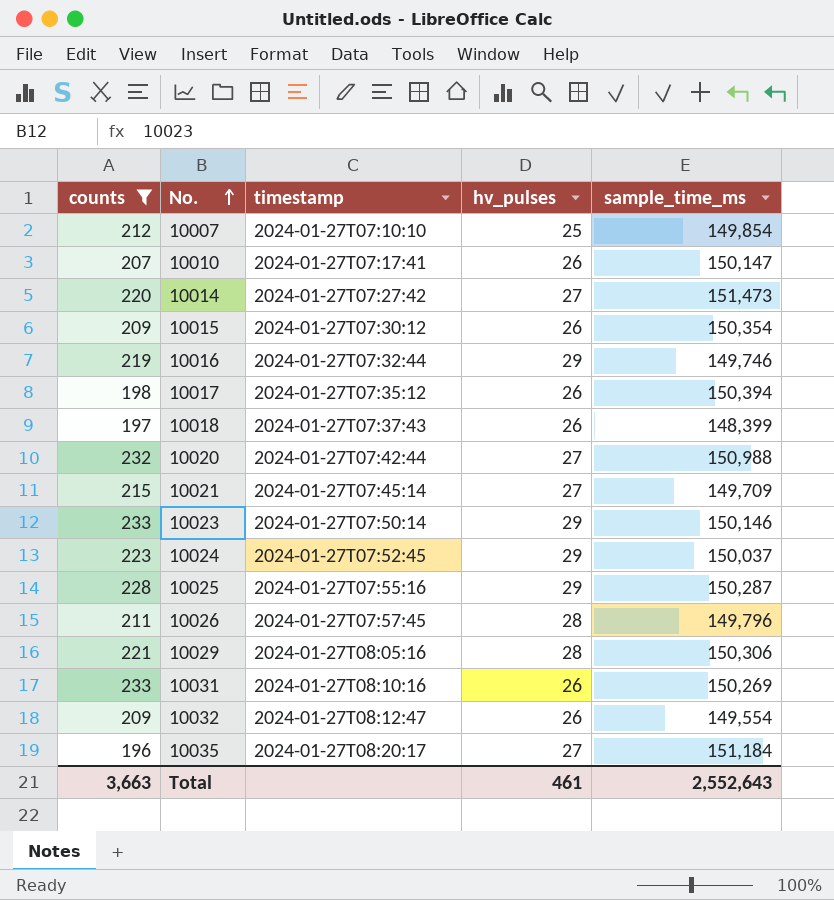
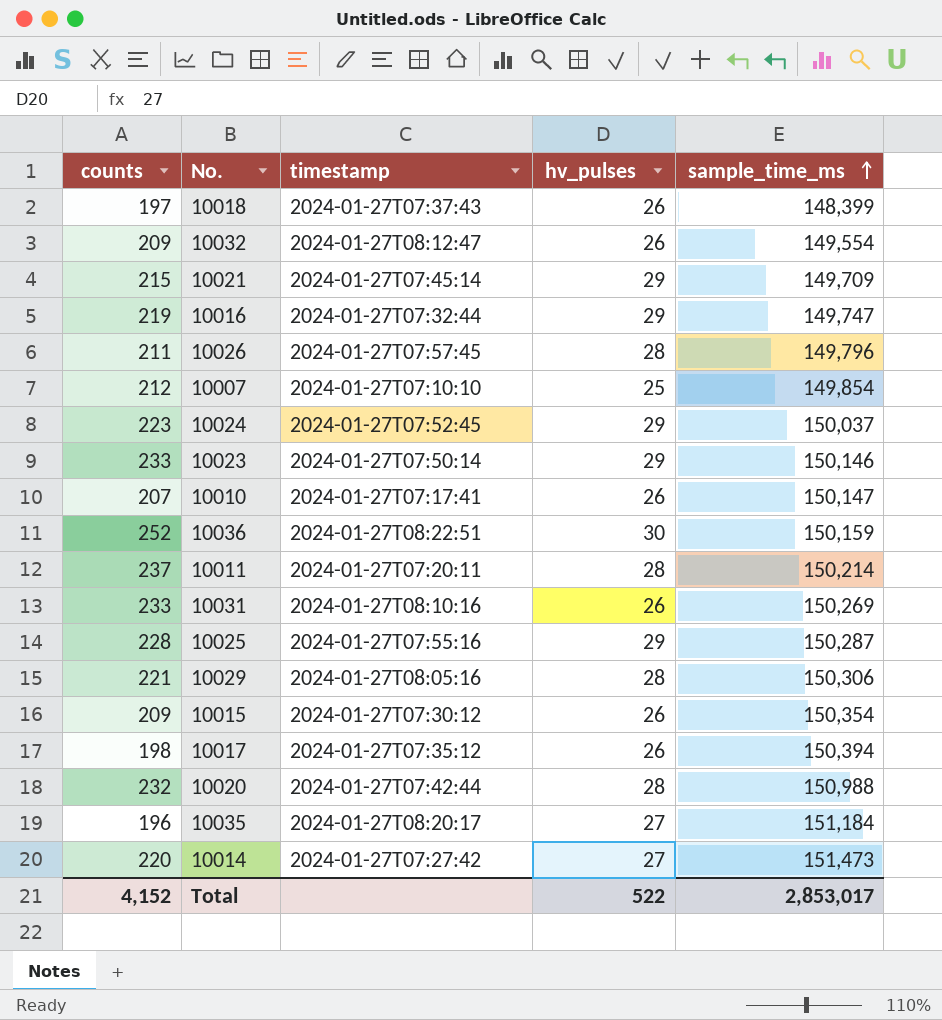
filter: counts <= 233 -> none
row order: No. ascending -> sample_time_ms ascending
10021 | hv_pulses: 27 -> 29
10016 | sample_time_ms: 149,746 -> 149,747
10020 | hv_pulses: 27 -> 28
Total | counts: 3,663 -> 4,152
Total | hv_pulses: 461 -> 522
Total | sample_time_ms: 2,552,643 -> 2,853,017

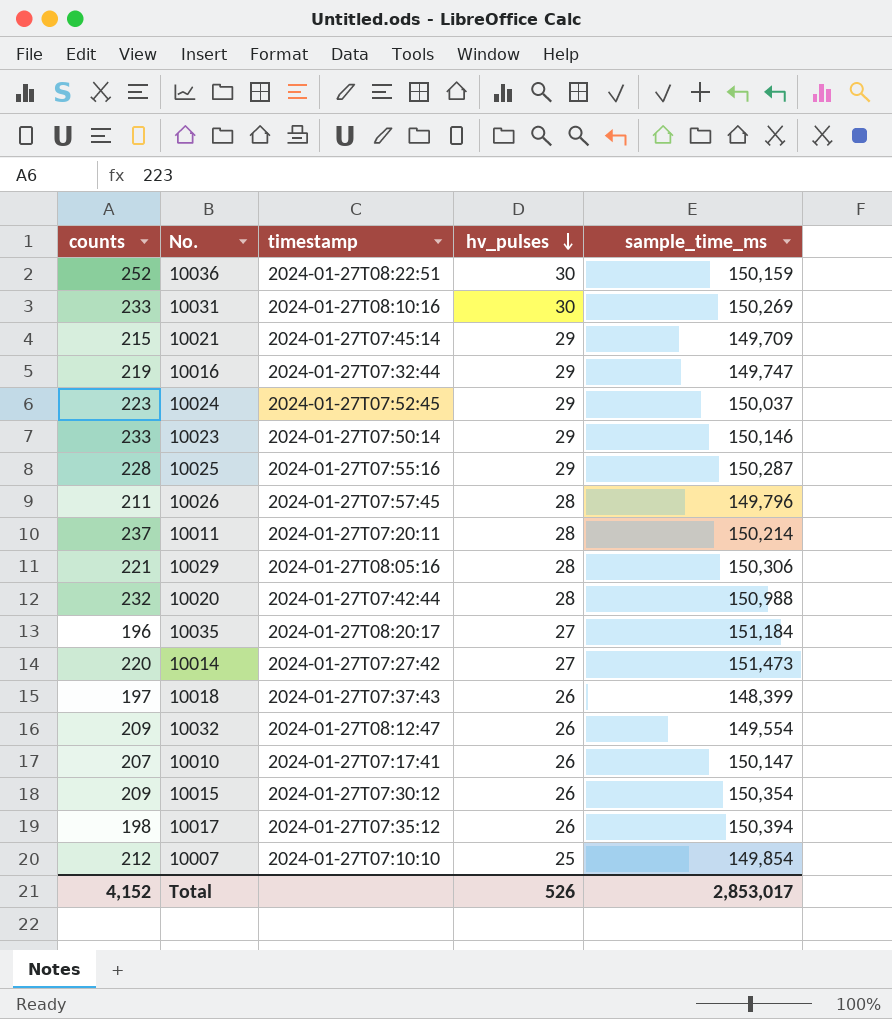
row order: sample_time_ms ascending -> hv_pulses descending
10031 | hv_pulses: 26 -> 30
Total | hv_pulses: 522 -> 526

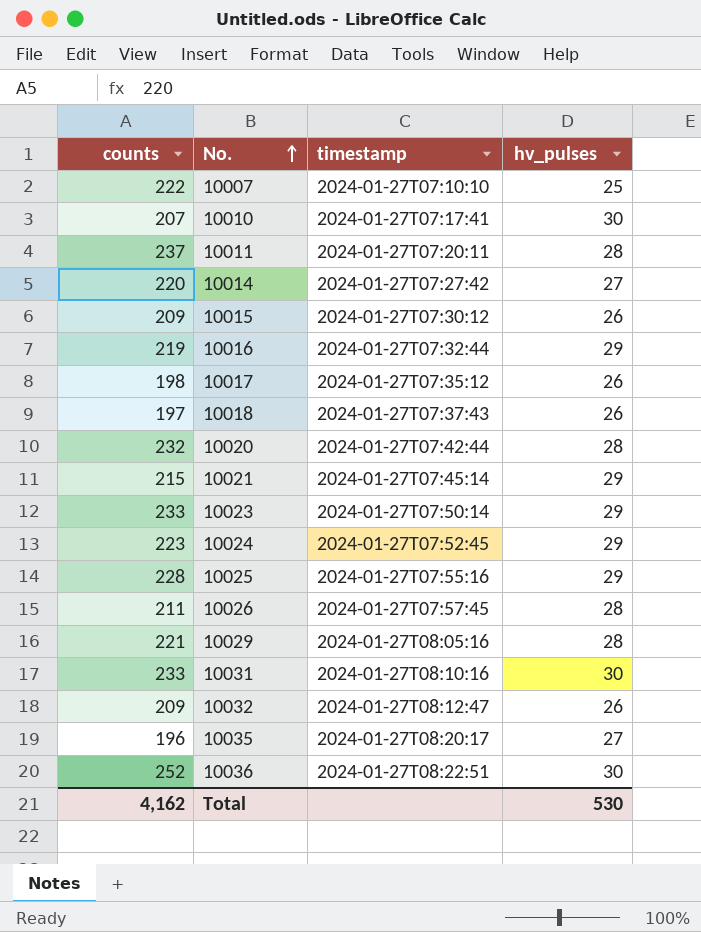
row order: hv_pulses descending -> No. ascending
column sample_time_ms | position: 5 -> none
10007 | counts: 212 -> 222
10010 | hv_pulses: 26 -> 30
Total | counts: 4,152 -> 4,162
Total | hv_pulses: 526 -> 530

